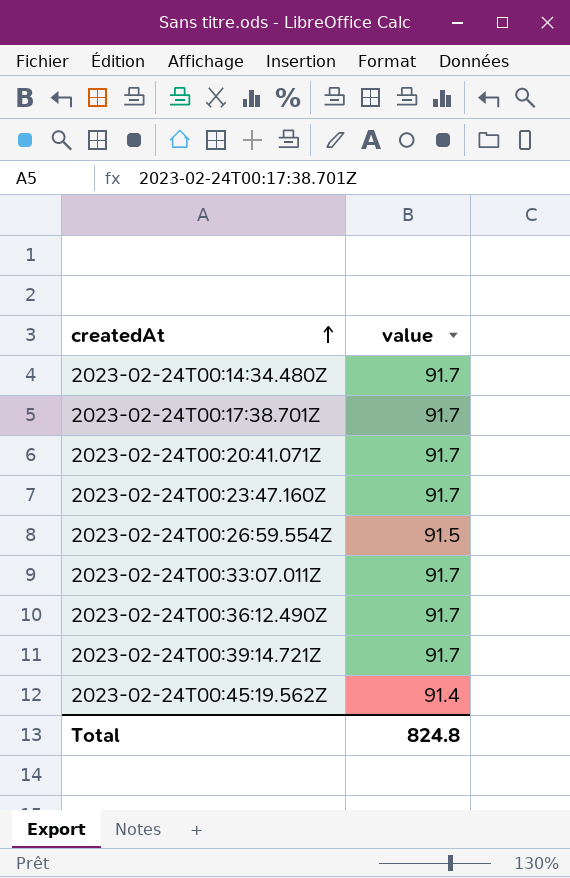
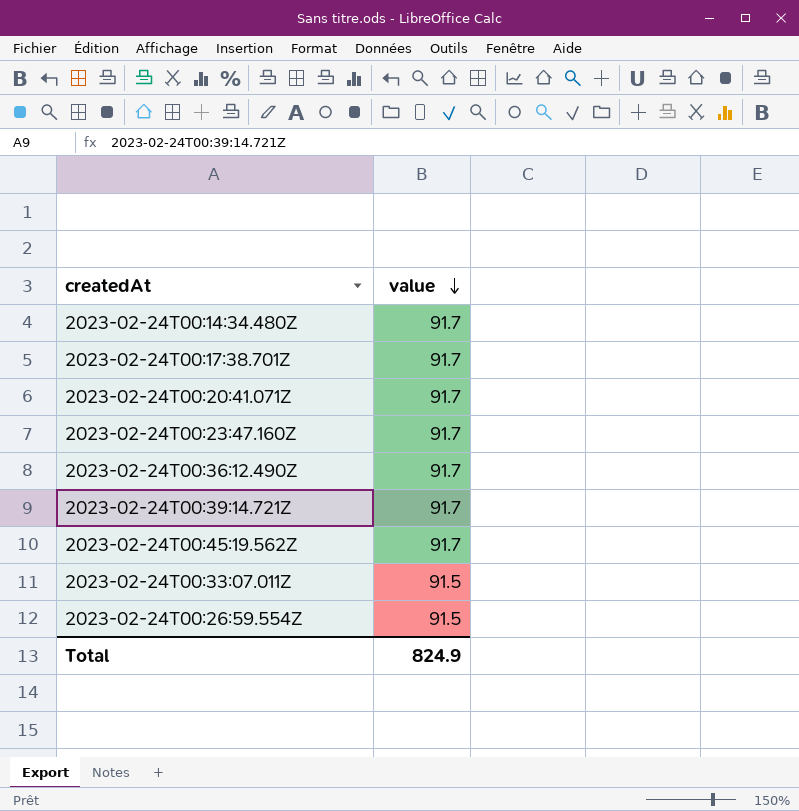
row order: createdAt ascending -> value descending
2023-02-24T00:45:19.562Z | value: 91.4 -> 91.7
2023-02-24T00:33:07.011Z | value: 91.7 -> 91.5
Total | value: 824.8 -> 824.9

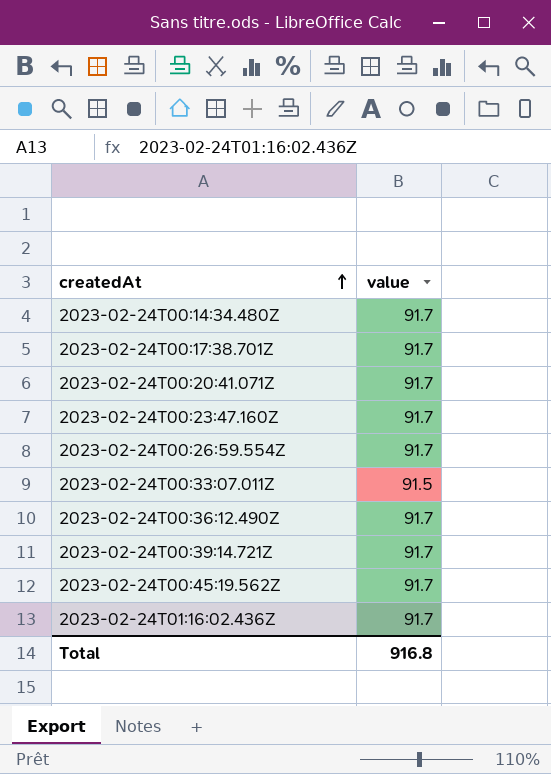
row order: value descending -> createdAt ascending
2023-02-24T00:26:59.554Z | value: 91.5 -> 91.7
row 2023-02-24T01:16:02.436Z: none -> 91.7
Total | value: 824.9 -> 916.8

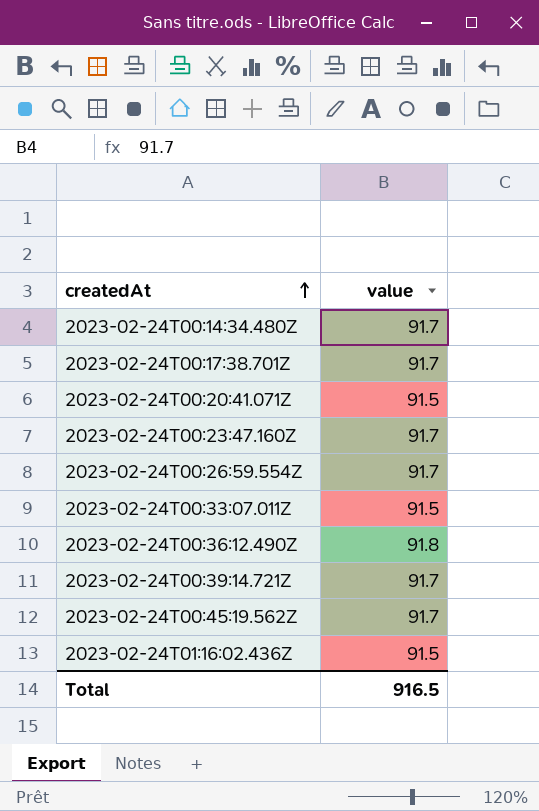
2023-02-24T00:20:41.071Z | value: 91.7 -> 91.5
2023-02-24T00:36:12.490Z | value: 91.7 -> 91.8
2023-02-24T01:16:02.436Z | value: 91.7 -> 91.5
Total | value: 916.8 -> 916.5

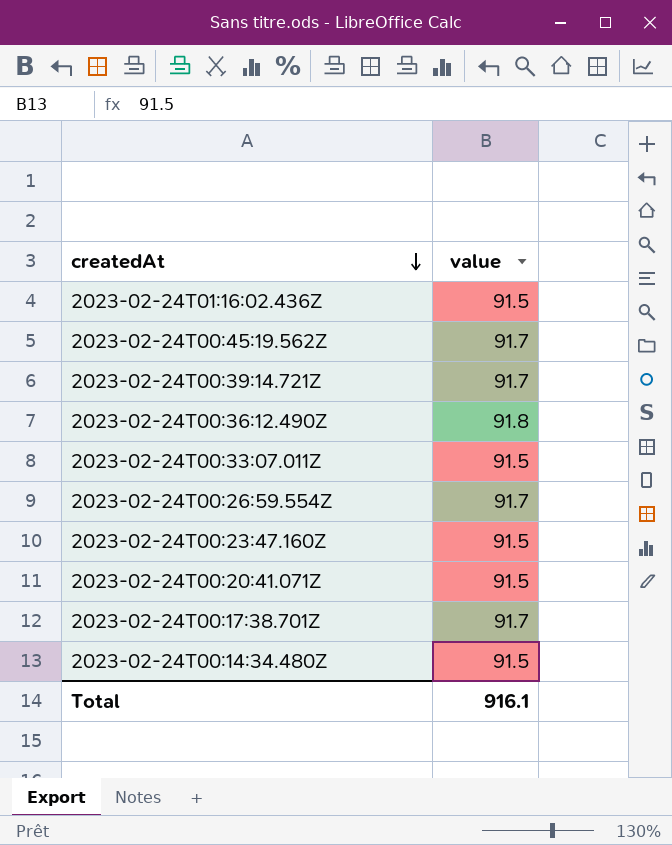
row order: createdAt ascending -> createdAt descending
2023-02-24T00:23:47.160Z | value: 91.7 -> 91.5
2023-02-24T00:14:34.480Z | value: 91.7 -> 91.5
Total | value: 916.5 -> 916.1

